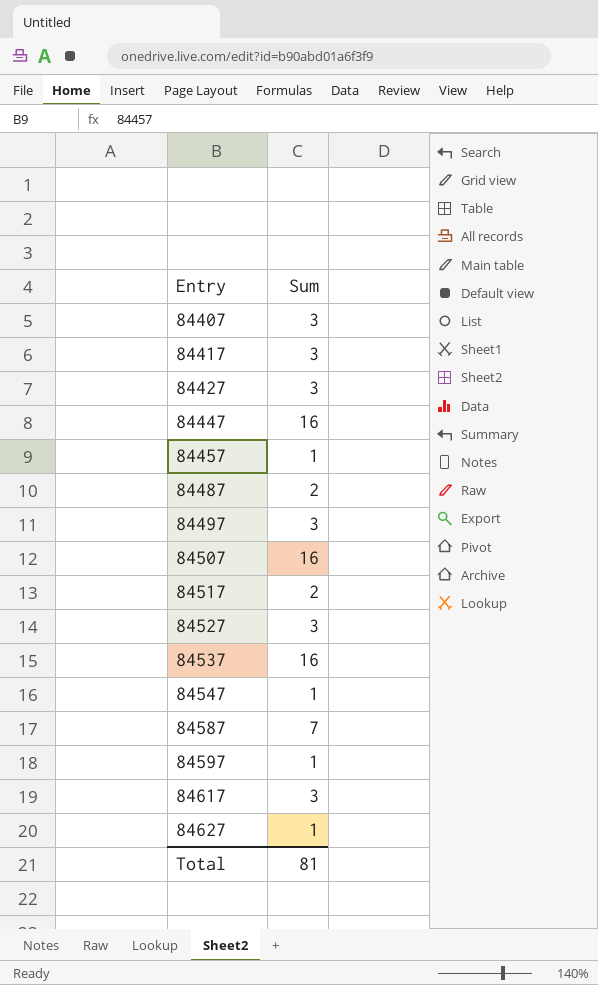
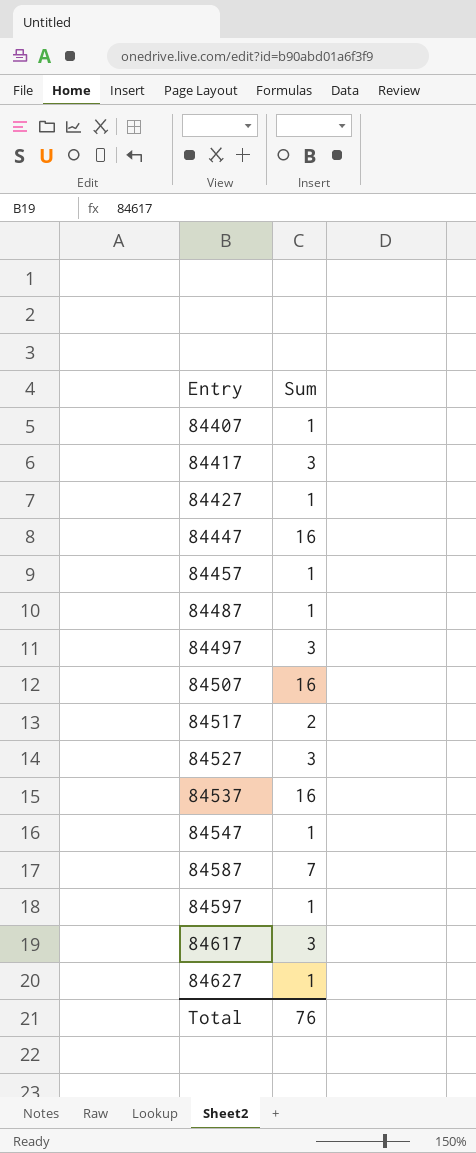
84407 | Sum: 3 -> 1
84427 | Sum: 3 -> 1
84487 | Sum: 2 -> 1
Total | Sum: 81 -> 76

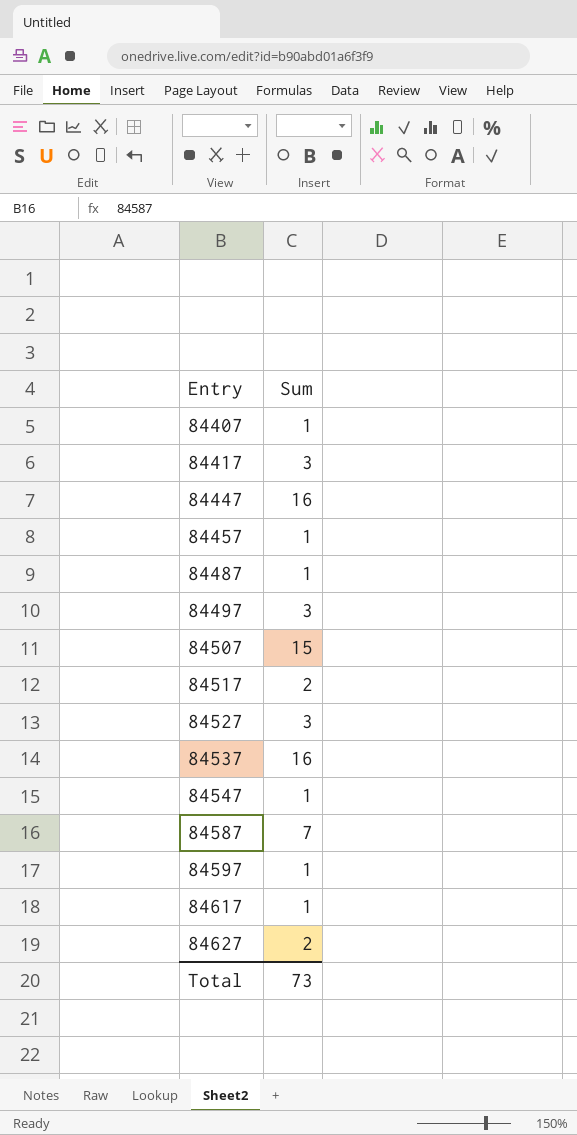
row 84427: 1 -> none
84507 | Sum: 16 -> 15
84617 | Sum: 3 -> 1
84627 | Sum: 1 -> 2
Total | Sum: 76 -> 73

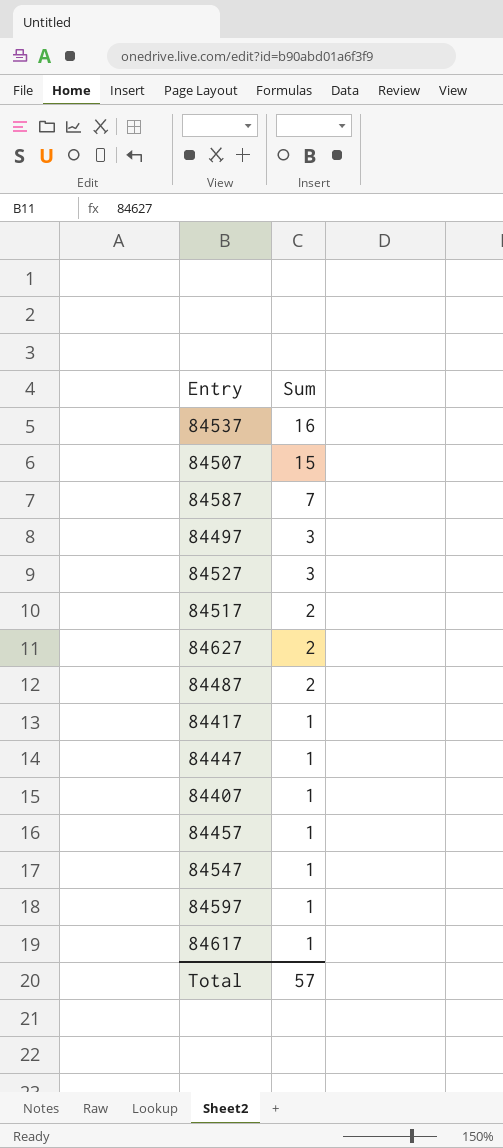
row order: Entry ascending -> Sum descending
84487 | Sum: 1 -> 2
84417 | Sum: 3 -> 1
84447 | Sum: 16 -> 1
Total | Sum: 73 -> 57

